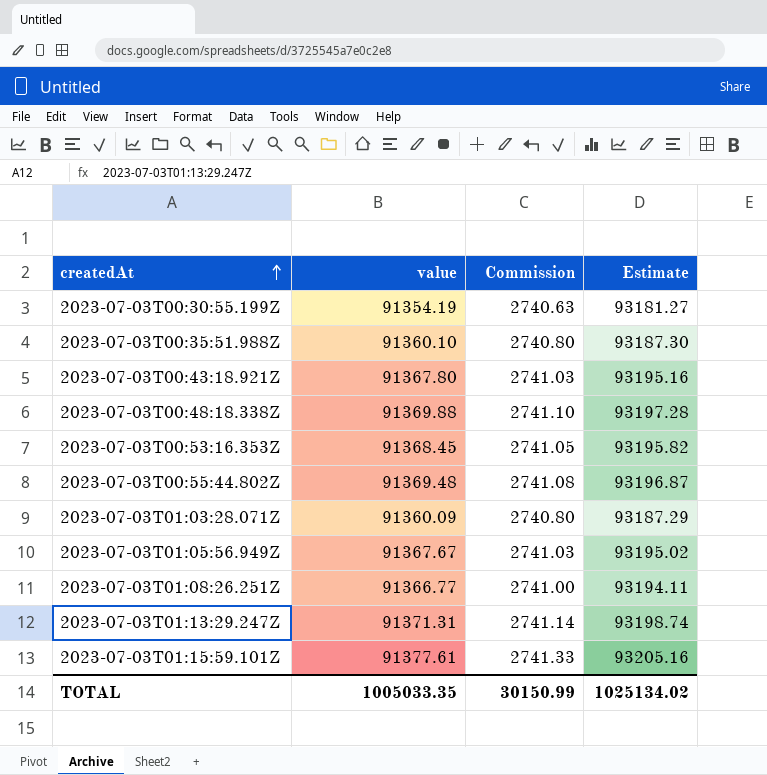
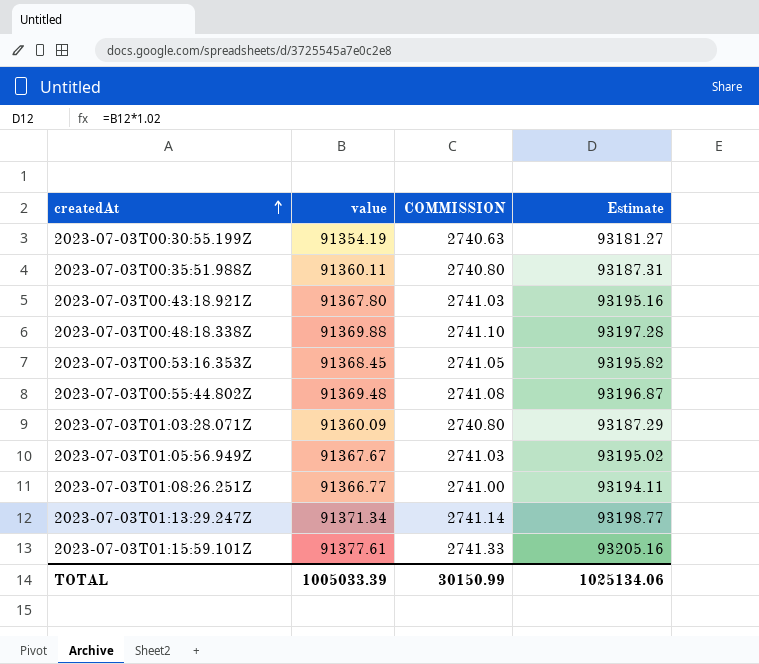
column name: Commission -> COMMISSION
2023-07-03T00:35:51.988Z | value: 91360.10 -> 91360.11
2023-07-03T00:35:51.988Z | Estimate: 93187.30 -> 93187.31
2023-07-03T01:13:29.247Z | value: 91371.31 -> 91371.34
2023-07-03T01:13:29.247Z | Estimate: 93198.74 -> 93198.77
TOTAL | value: 1005033.35 -> 1005033.39
TOTAL | Estimate: 1025134.02 -> 1025134.06

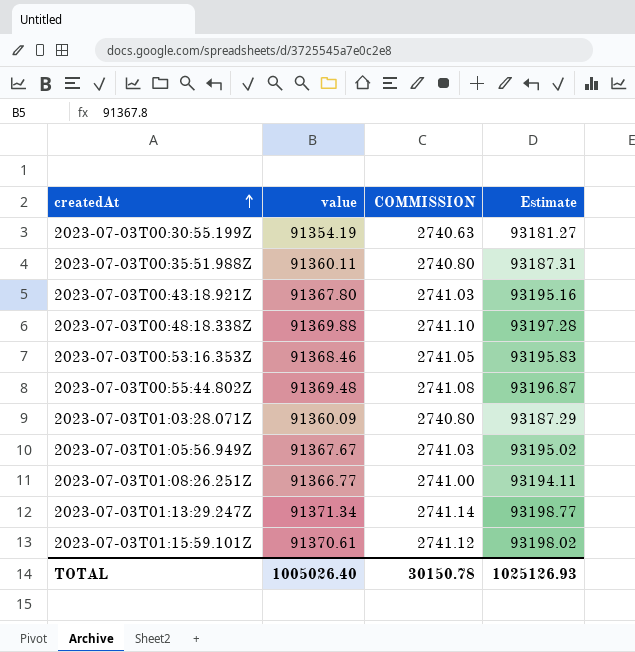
2023-07-03T00:53:16.353Z | value: 91368.45 -> 91368.46
2023-07-03T00:53:16.353Z | Estimate: 93195.82 -> 93195.83
2023-07-03T01:15:59.101Z | value: 91377.61 -> 91370.61
2023-07-03T01:15:59.101Z | COMMISSION: 2741.33 -> 2741.12
2023-07-03T01:15:59.101Z | Estimate: 93205.16 -> 93198.02
TOTAL | value: 1005033.39 -> 1005026.40
TOTAL | COMMISSION: 30150.99 -> 30150.78
TOTAL | Estimate: 1025134.06 -> 1025126.93

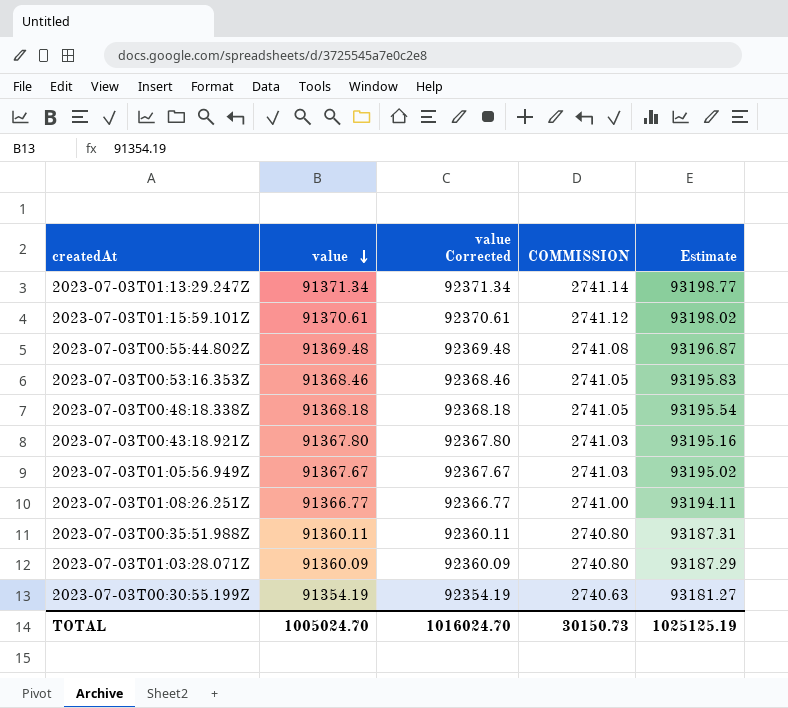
row order: createdAt ascending -> value descending
column value Corrected | formula: none -> [value] + 1000
2023-07-03T00:48:18.338Z | value: 91369.88 -> 91368.18
2023-07-03T00:48:18.338Z | COMMISSION: 2741.10 -> 2741.05
2023-07-03T00:48:18.338Z | Estimate: 93197.28 -> 93195.54
TOTAL | value: 1005026.40 -> 1005024.70
TOTAL | COMMISSION: 30150.78 -> 30150.73
TOTAL | Estimate: 1025126.93 -> 1025125.19

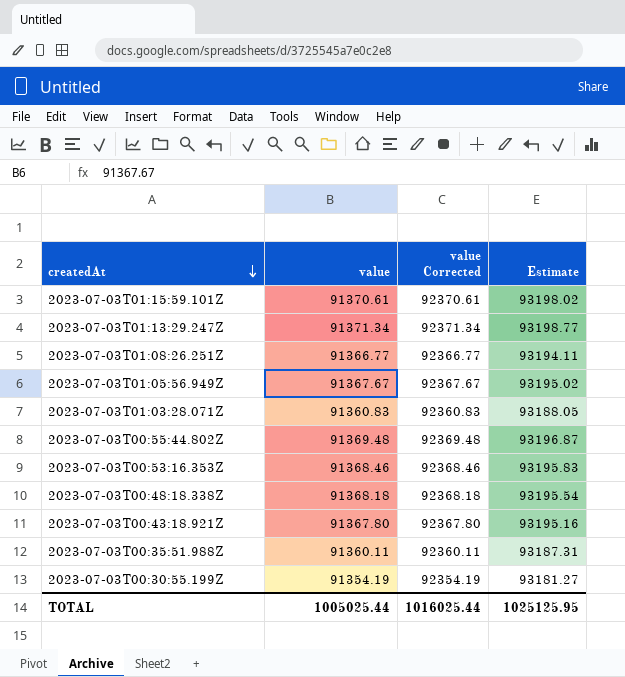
row order: value descending -> createdAt descending
column COMMISSION | formula: [value] * 0.03 -> none
2023-07-03T01:03:28.071Z | value: 91360.09 -> 91360.83
2023-07-03T01:03:28.071Z | value Corrected: 92360.09 -> 92360.83
2023-07-03T01:03:28.071Z | Estimate: 93187.29 -> 93188.05
TOTAL | value: 1005024.70 -> 1005025.44
TOTAL | value Corrected: 1016024.70 -> 1016025.44
TOTAL | Estimate: 1025125.19 -> 1025125.95

